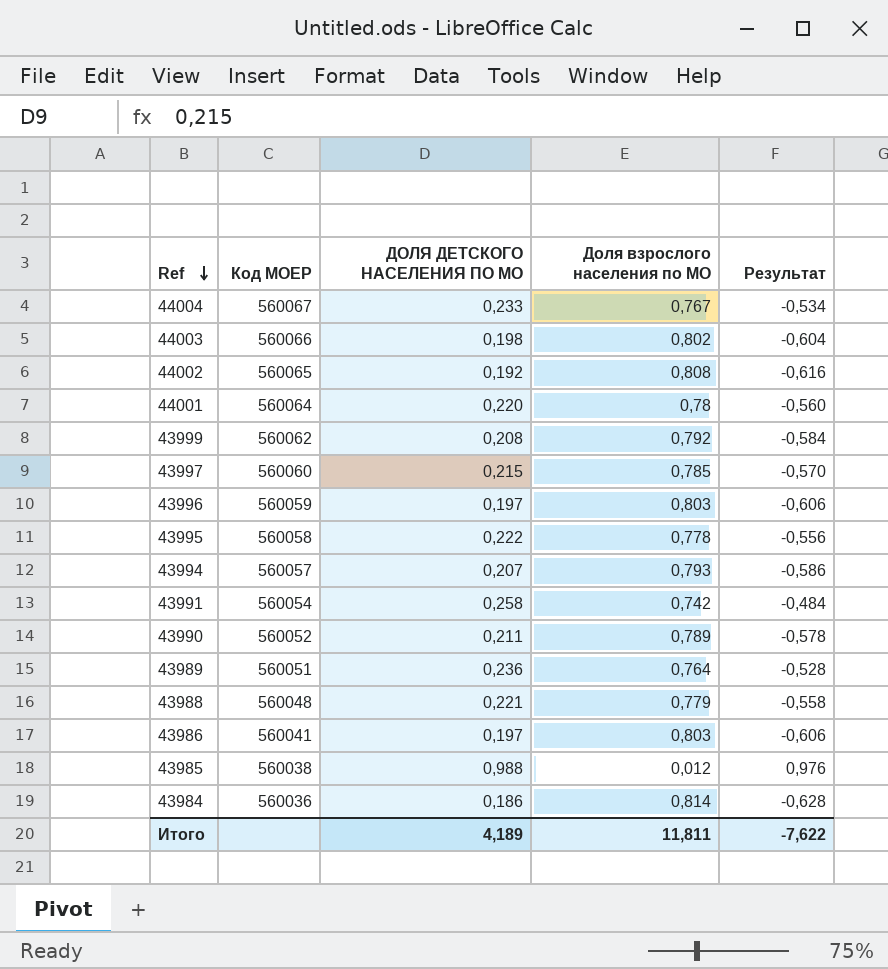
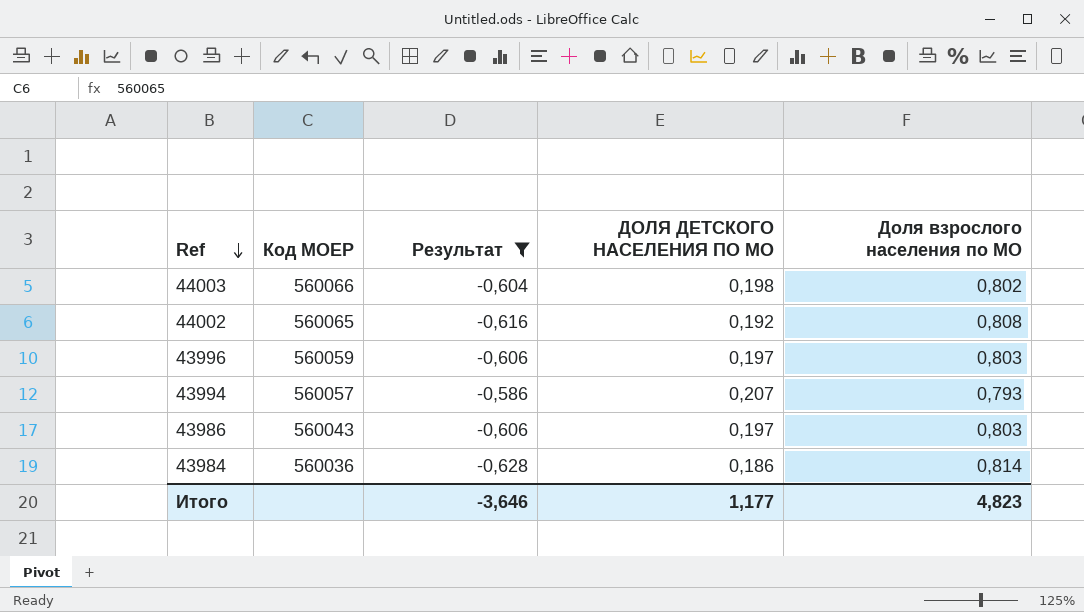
filter: none -> Результат <= -0,586
column Результат | position: 5 -> 3
43986 | Код МОЕР: 560041 -> 560043
Итого | Результат: -7,622 -> -3,646
Итого | ДОЛЯ ДЕТСКОГО НАСЕЛЕНИЯ ПО МО: 4,189 -> 1,177
Итого | Доля взрослого населения по МО: 11,811 -> 4,823

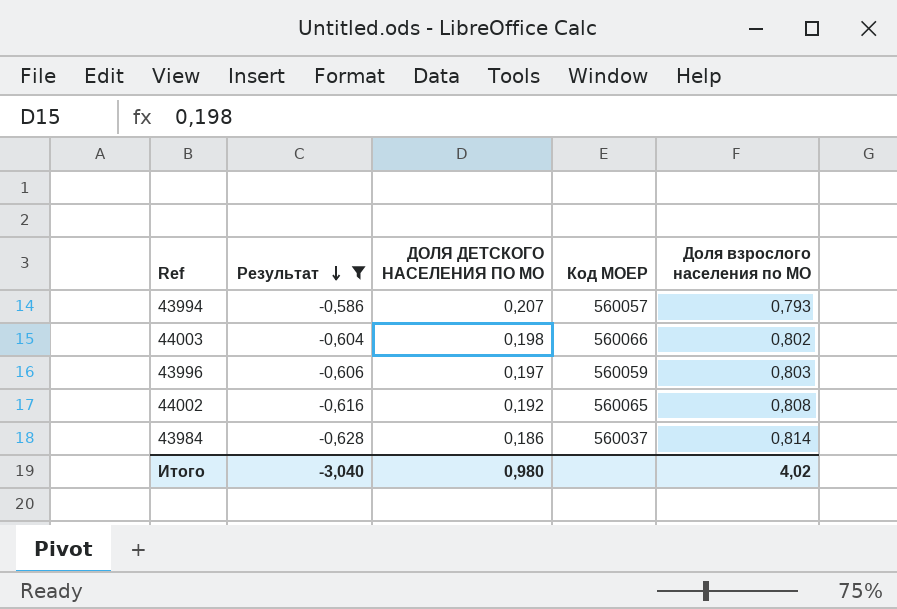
row order: Ref descending -> Результат descending
column Код МОЕР | position: 2 -> 4
row 43986: 560043 | -0,606 | 0,197 | 0,803 -> none
43984 | Код МОЕР: 560036 -> 560037
Итого | Результат: -3,646 -> -3,040
Итого | ДОЛЯ ДЕТСКОГО НАСЕЛЕНИЯ ПО МО: 1,177 -> 0,980
Итого | Доля взрослого населения по МО: 4,823 -> 4,02

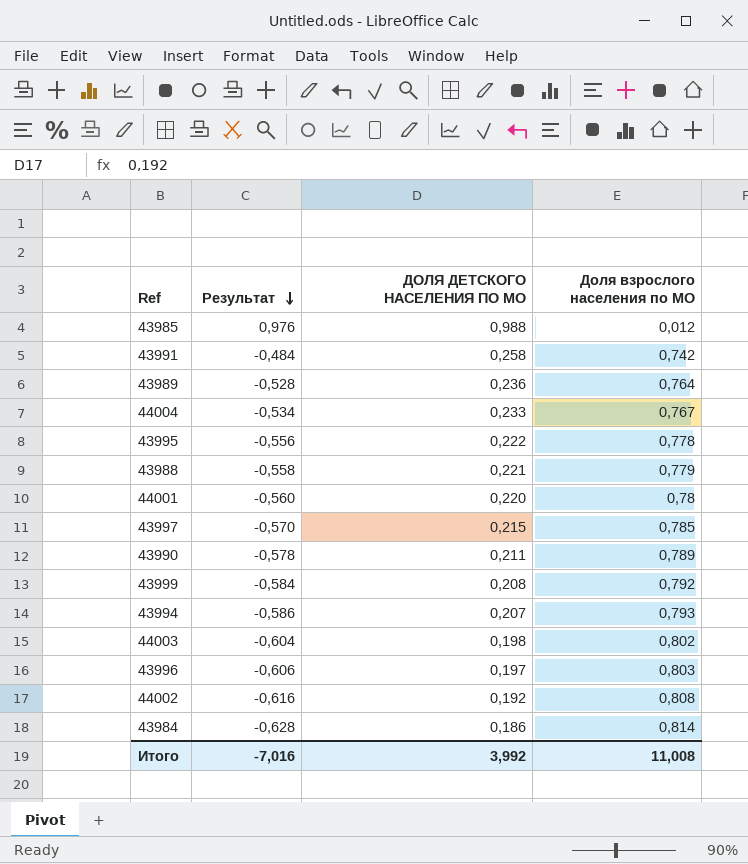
filter: Результат <= -0,586 -> none
column Код МОЕР | position: 4 -> none
Итого | Результат: -3,040 -> -7,016
Итого | ДОЛЯ ДЕТСКОГО НАСЕЛЕНИЯ ПО МО: 0,980 -> 3,992
Итого | Доля взрослого населения по МО: 4,02 -> 11,008

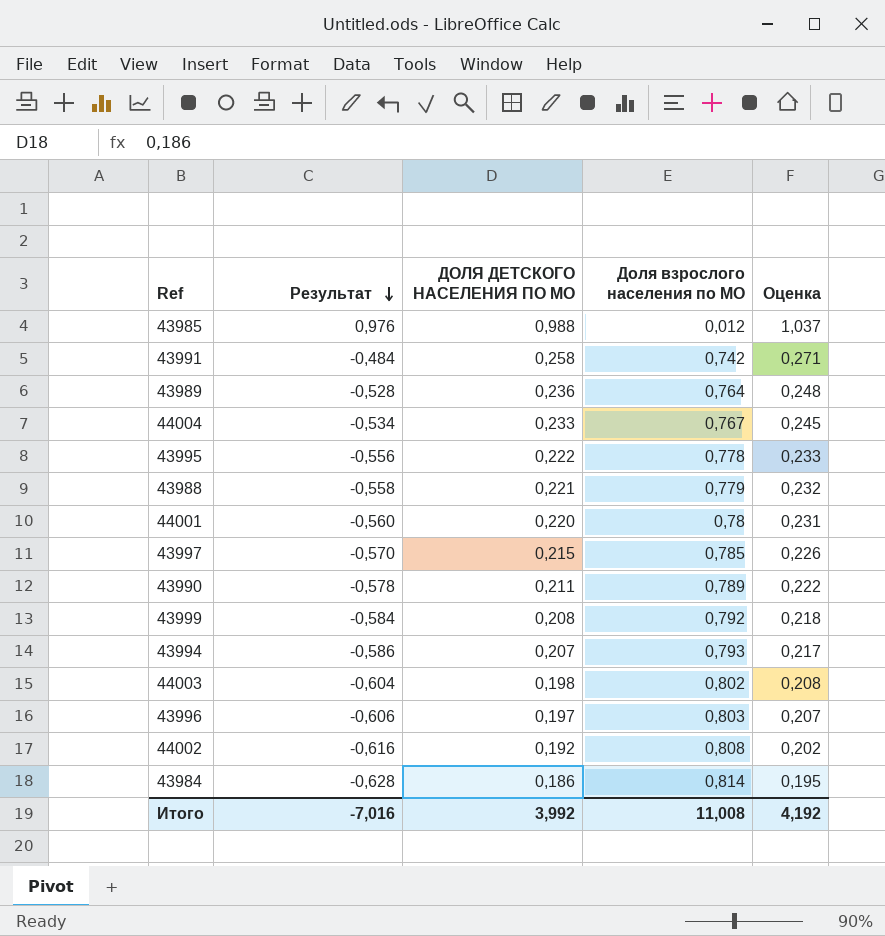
column Оценка | formula: none -> [ДОЛЯ ДЕТСКОГО НАСЕЛЕНИЯ ПО МО] * 1,05

